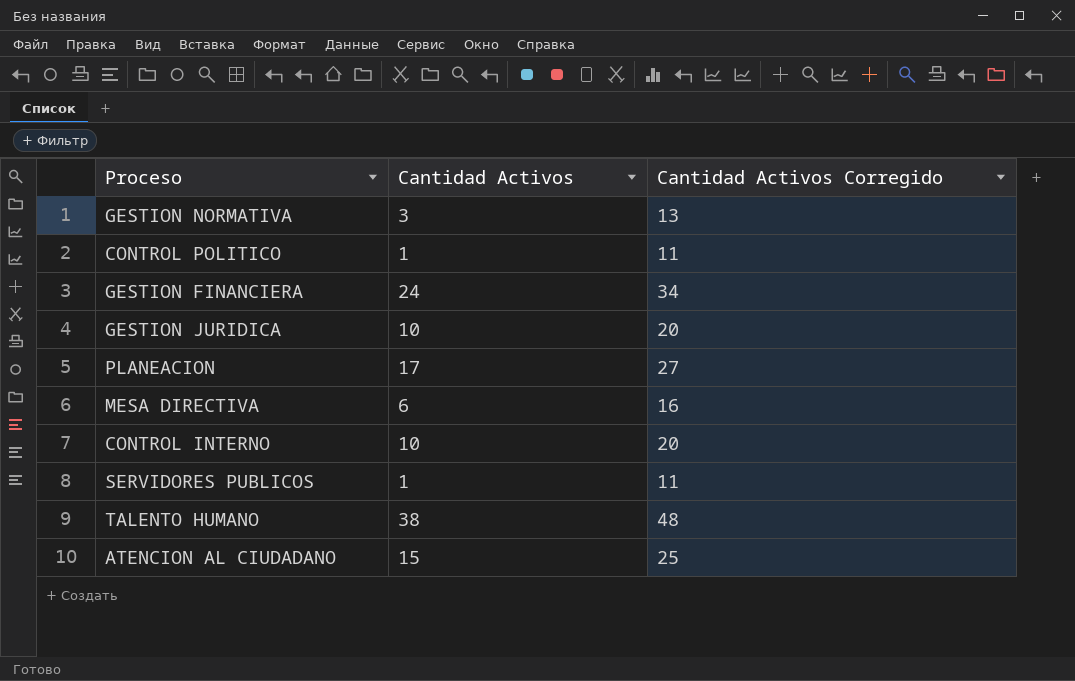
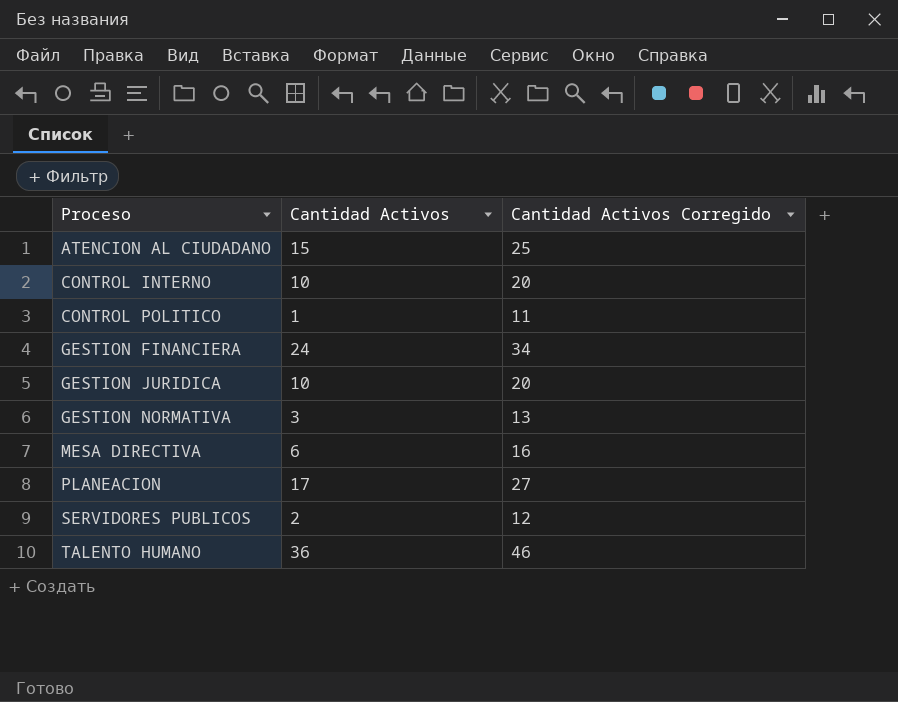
row order: none -> Proceso ascending
SERVIDORES PUBLICOS | Cantidad Activos: 1 -> 2
SERVIDORES PUBLICOS | Cantidad Activos Corregido: 11 -> 12
TALENTO HUMANO | Cantidad Activos: 38 -> 36
TALENTO HUMANO | Cantidad Activos Corregido: 48 -> 46

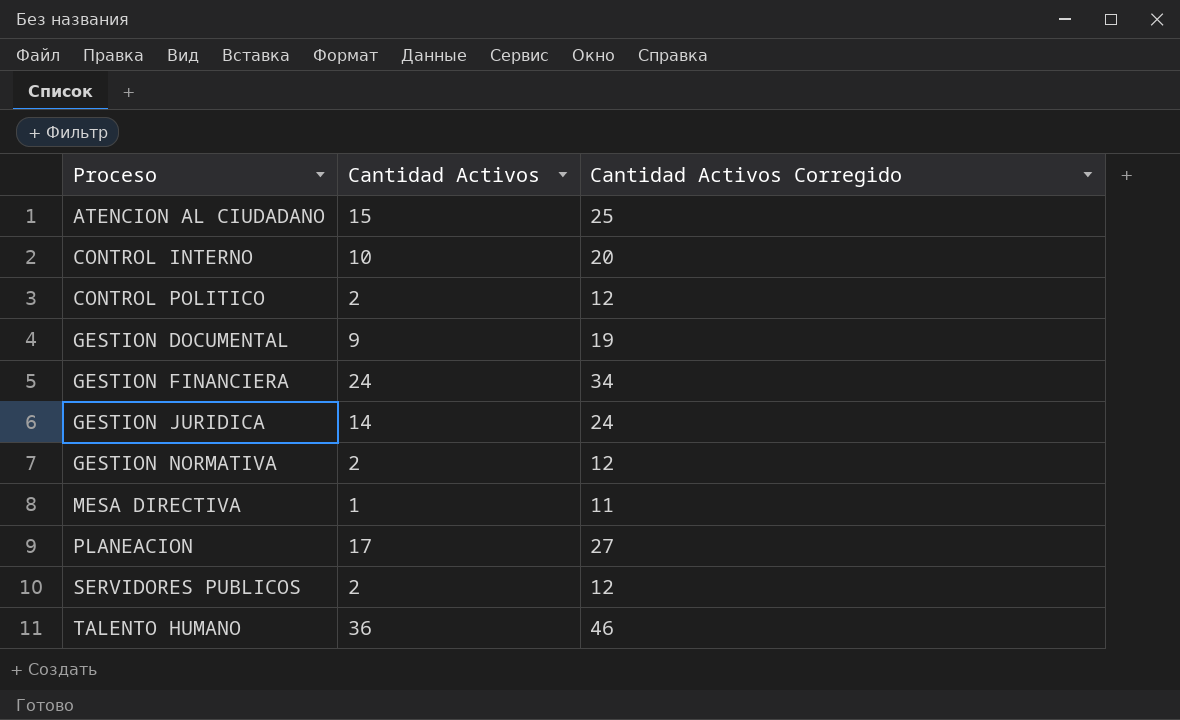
CONTROL POLITICO | Cantidad Activos: 1 -> 2
CONTROL POLITICO | Cantidad Activos Corregido: 11 -> 12
row GESTION DOCUMENTAL: none -> 9 | 19
GESTION JURIDICA | Cantidad Activos: 10 -> 14
GESTION JURIDICA | Cantidad Activos Corregido: 20 -> 24
GESTION NORMATIVA | Cantidad Activos: 3 -> 2
GESTION NORMATIVA | Cantidad Activos Corregido: 13 -> 12
MESA DIRECTIVA | Cantidad Activos: 6 -> 1
MESA DIRECTIVA | Cantidad Activos Corregido: 16 -> 11

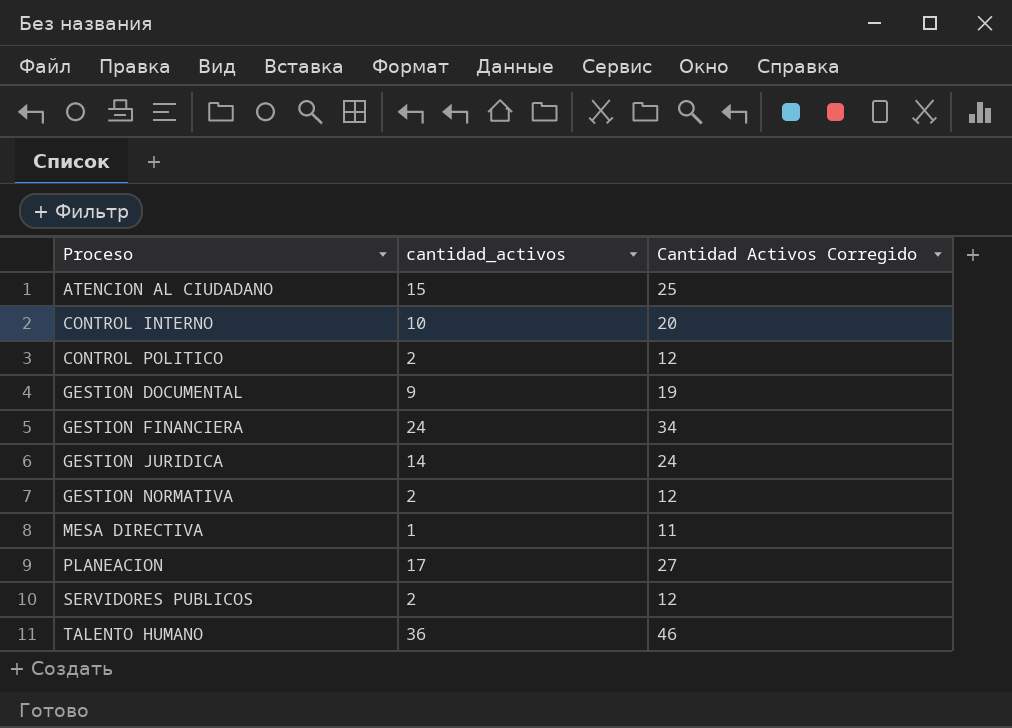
column name: Cantidad Activos -> cantidad_activos

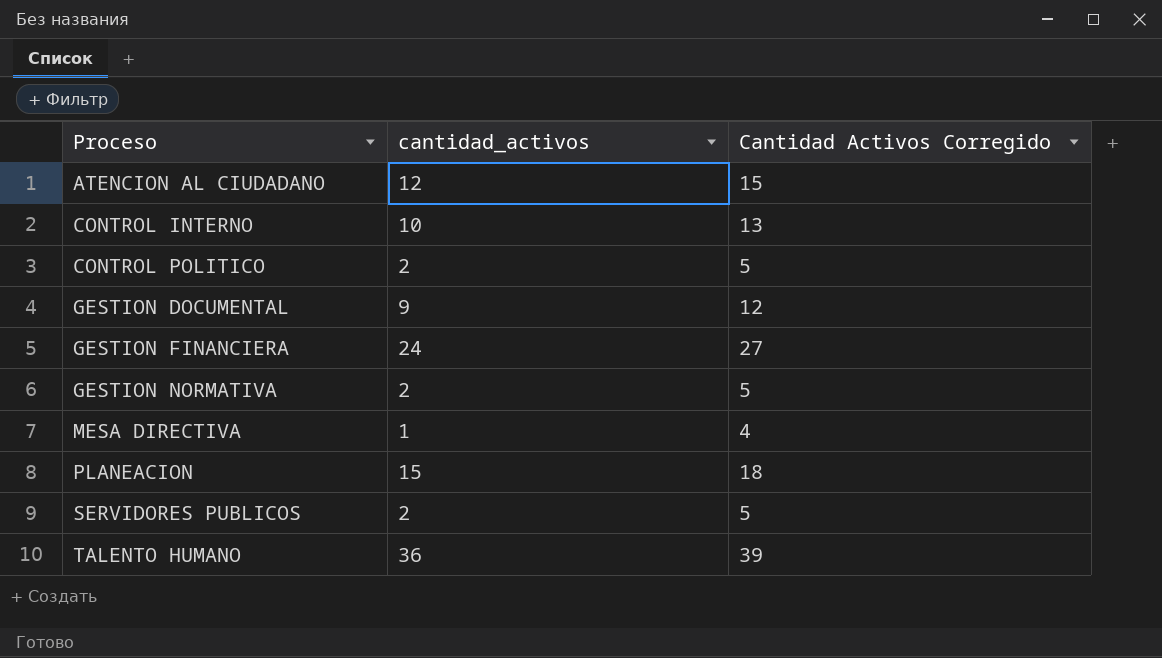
column Cantidad Activos Corregido | formula: [cantidad_activos] + 10 -> [cantidad_activos] + 3
row GESTION JURIDICA: 14 | 24 -> none
ATENCION AL CIUDADANO | cantidad_activos: 15 -> 12
PLANEACION | cantidad_activos: 17 -> 15

